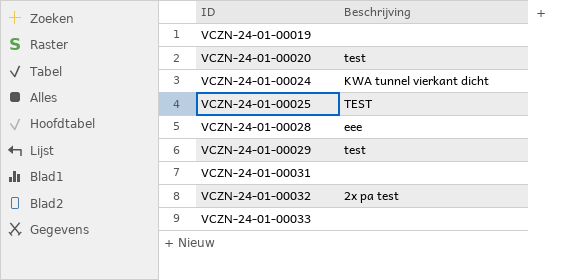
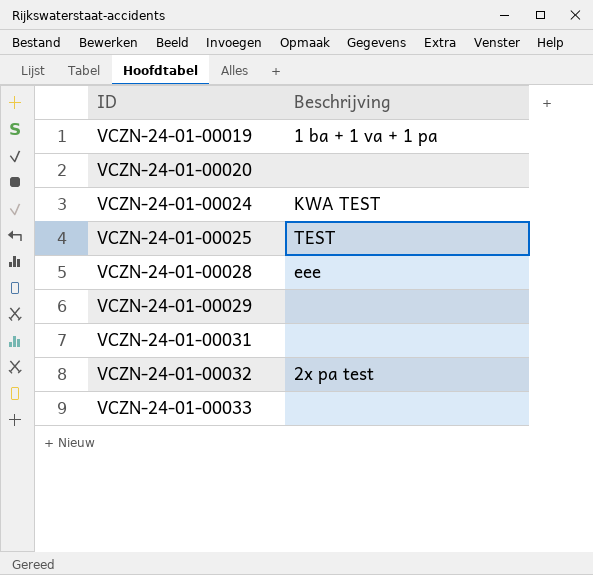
VCZN-24-01-00019 | Beschrijving: none -> 1 ba + 1 va + 1 pa
VCZN-24-01-00020 | Beschrijving: test -> none
VCZN-24-01-00024 | Beschrijving: KWA tunnel vierkant dicht -> KWA TEST
VCZN-24-01-00029 | Beschrijving: test -> none

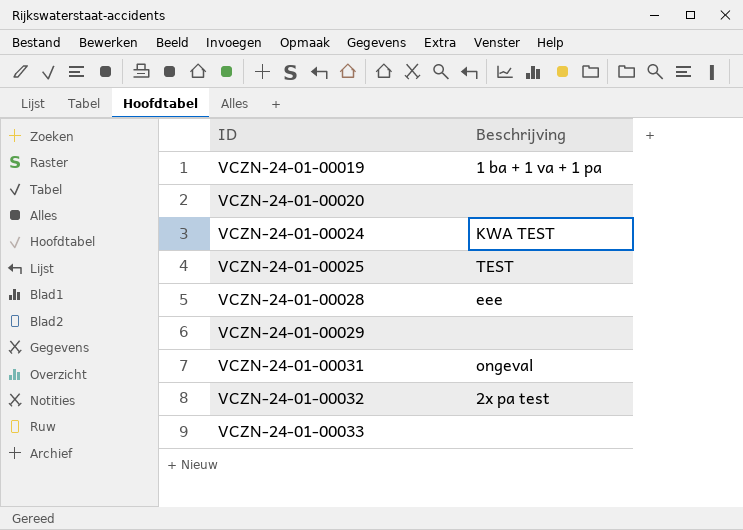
VCZN-24-01-00031 | Beschrijving: none -> ongeval

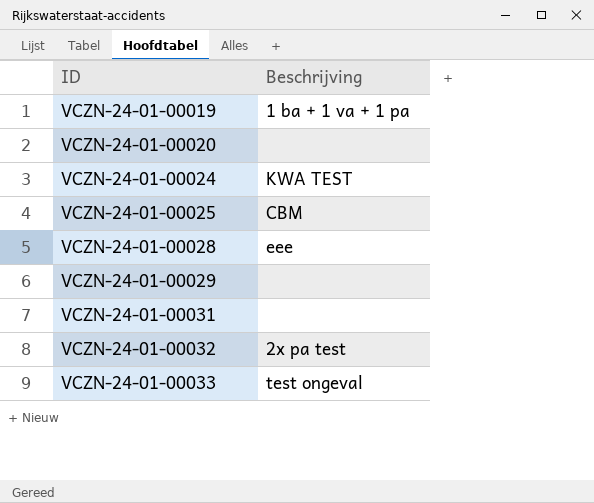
VCZN-24-01-00025 | Beschrijving: TEST -> CBM
VCZN-24-01-00031 | Beschrijving: ongeval -> none
VCZN-24-01-00033 | Beschrijving: none -> test ongeval

